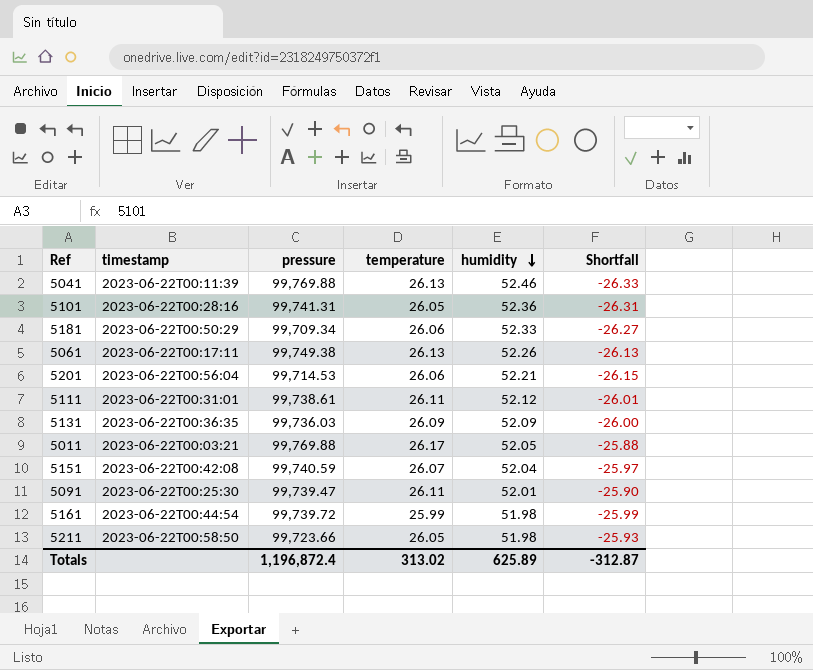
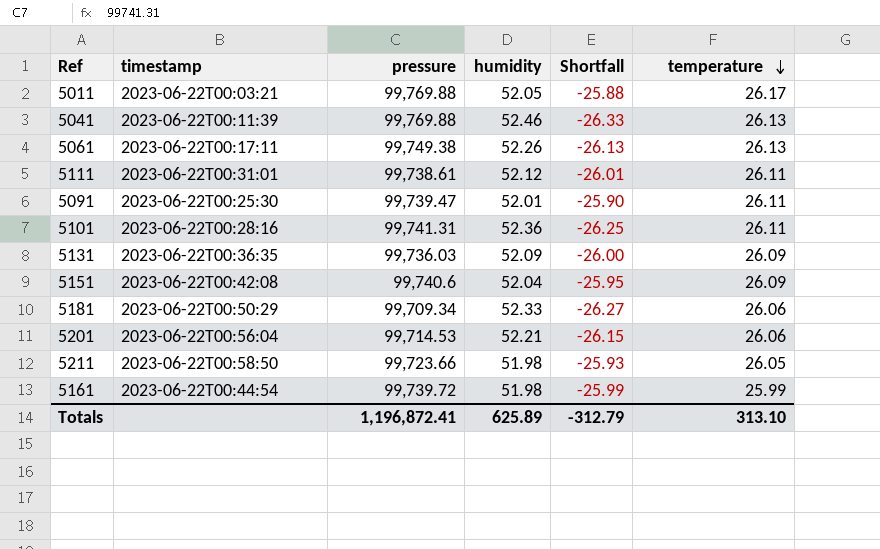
row order: humidity descending -> temperature descending
column temperature | position: 4 -> 6
5101 | Shortfall: -26.31 -> -26.25
5101 | temperature: 26.05 -> 26.11
5151 | pressure: 99,740.59 -> 99,740.6
5151 | Shortfall: -25.97 -> -25.95
5151 | temperature: 26.07 -> 26.09
Totals | pressure: 1,196,872.4 -> 1,196,872.41
Totals | Shortfall: -312.87 -> -312.79
Totals | temperature: 313.02 -> 313.10

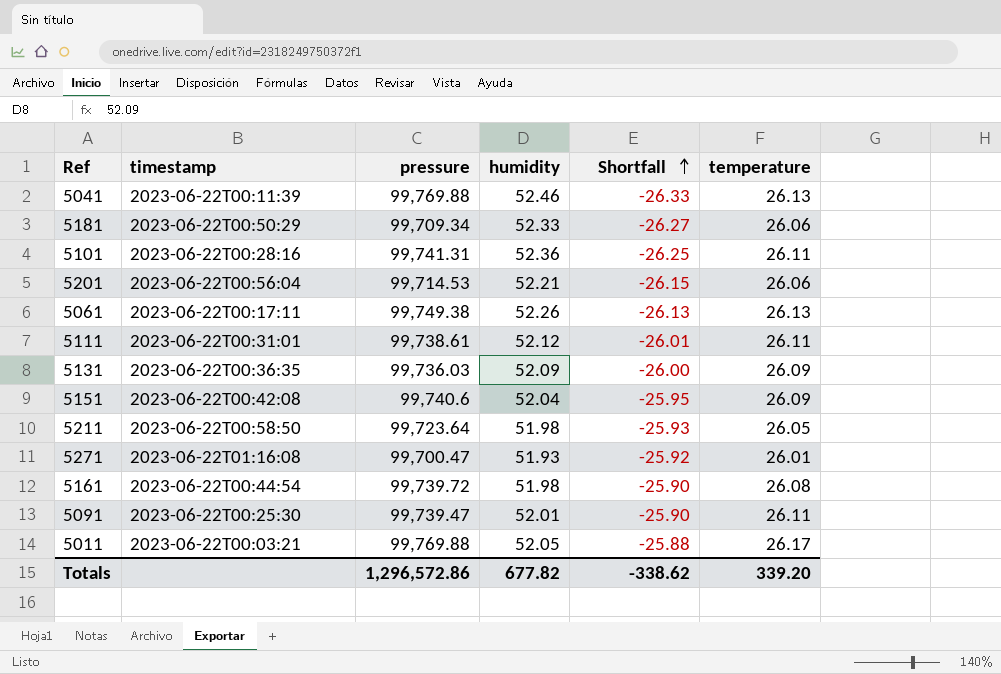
row order: temperature descending -> Shortfall ascending
5211 | pressure: 99,723.66 -> 99,723.64
row 5271: none -> 2023-06-22T01:16:08 | 99,700.47 | 51.93 | -25.92 | 26.01
5161 | Shortfall: -25.99 -> -25.90
5161 | temperature: 25.99 -> 26.08
Totals | pressure: 1,196,872.41 -> 1,296,572.86
Totals | humidity: 625.89 -> 677.82
Totals | Shortfall: -312.79 -> -338.62
Totals | temperature: 313.10 -> 339.20

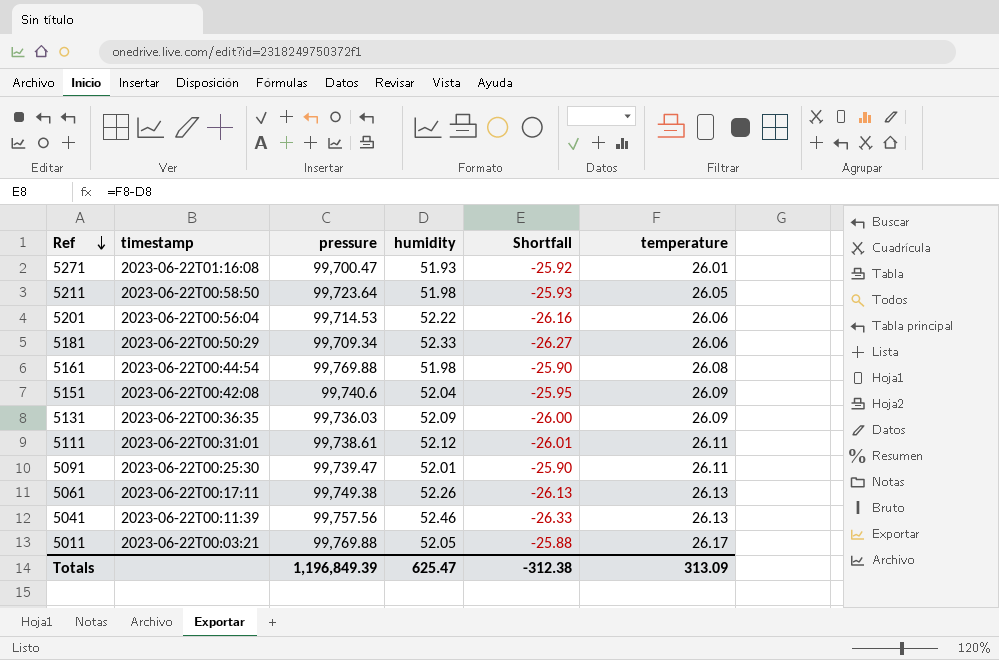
row order: Shortfall ascending -> Ref descending
row 5101: 2023-06-22T00:28:16 | 99,741.31 | 52.36 | -26.25 | 26.11 -> none
5201 | humidity: 52.21 -> 52.22
5201 | Shortfall: -26.15 -> -26.16
5161 | pressure: 99,739.72 -> 99,769.88
5041 | pressure: 99,769.88 -> 99,757.56
Totals | pressure: 1,296,572.86 -> 1,196,849.39
Totals | humidity: 677.82 -> 625.47
Totals | Shortfall: -338.62 -> -312.38
Totals | temperature: 339.20 -> 313.09

